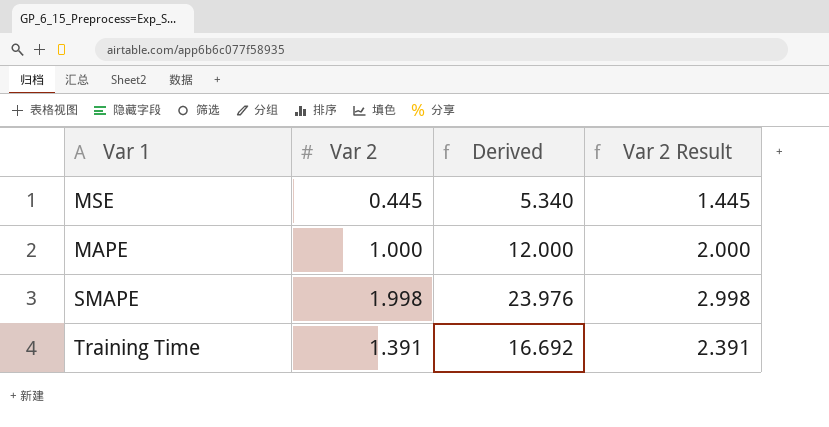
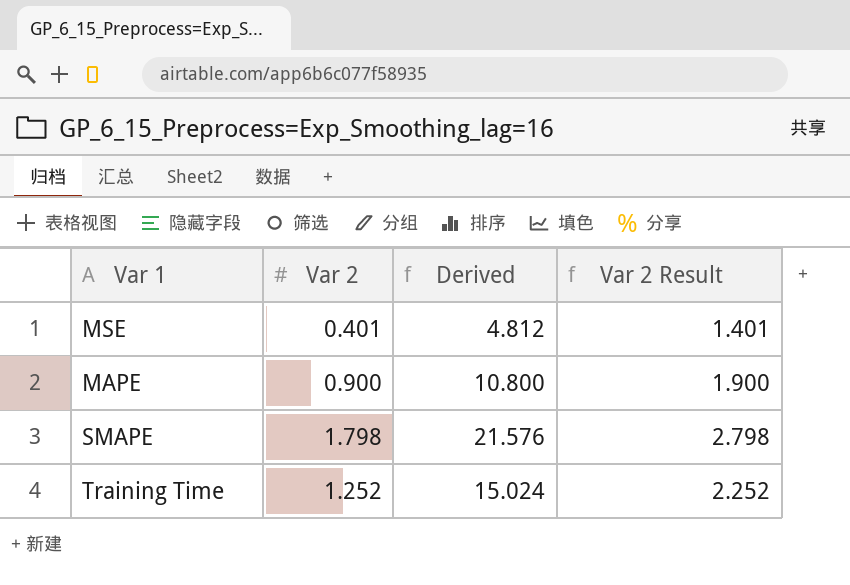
MSE | Var 2: 0.445 -> 0.401
MSE | Derived: 5.340 -> 4.812
MSE | Var 2 Result: 1.445 -> 1.401
MAPE | Var 2: 1.000 -> 0.900
MAPE | Derived: 12.000 -> 10.800
MAPE | Var 2 Result: 2.000 -> 1.900
SMAPE | Var 2: 1.998 -> 1.798
SMAPE | Derived: 23.976 -> 21.576
SMAPE | Var 2 Result: 2.998 -> 2.798
Training Time | Var 2: 1.391 -> 1.252
Training Time | Derived: 16.692 -> 15.024
Training Time | Var 2 Result: 2.391 -> 2.252

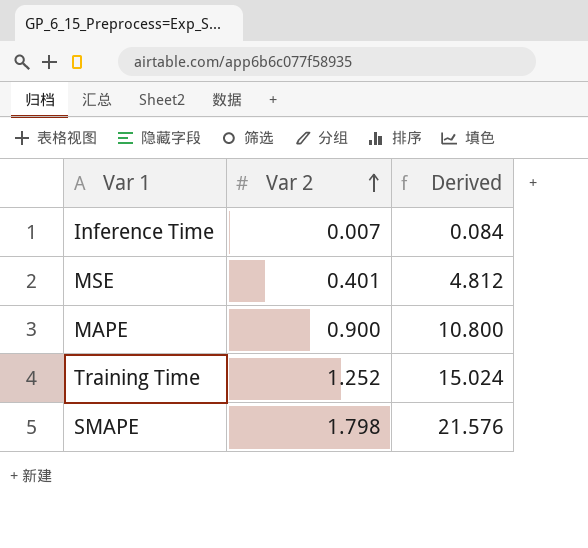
row order: none -> Var 2 ascending
column Var 2 Result | formula: [Var 2] + 1 -> none
row Inference Time: none -> 0.007 | 0.084

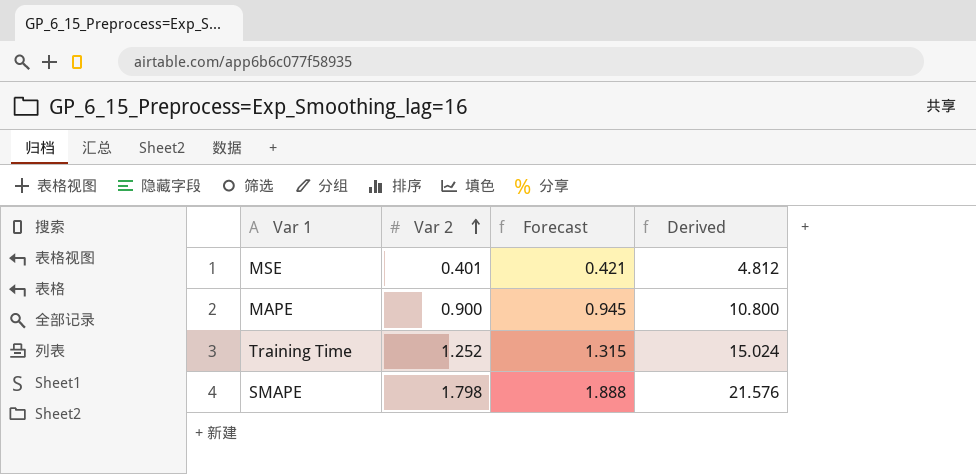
column Forecast | formula: none -> [Var 2] * 1.05
row Inference Time: 0.007 | 0.084 -> none

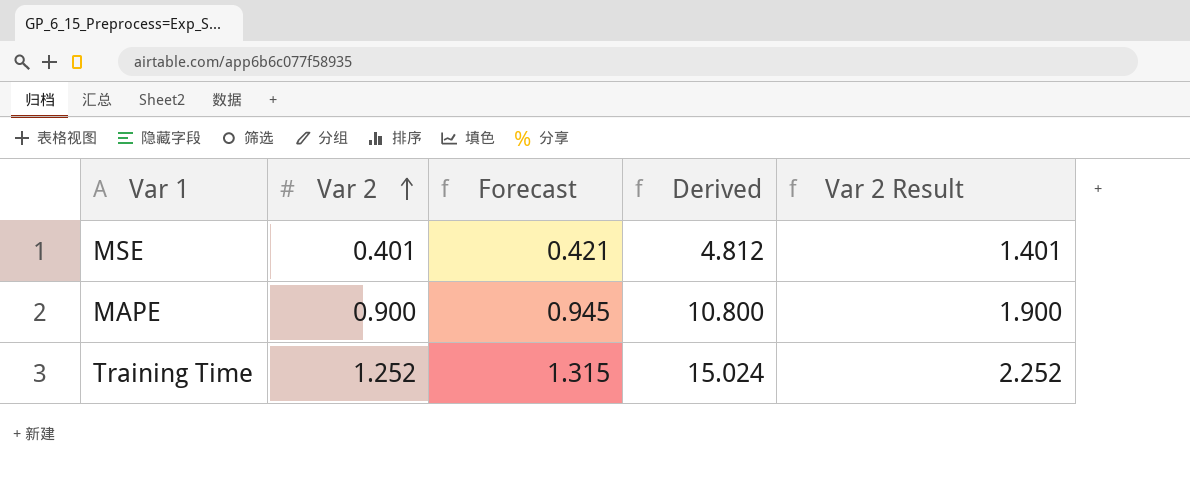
column Var 2 Result | formula: none -> [Var 2] + 1
row SMAPE: 1.798 | 1.888 | 21.576 -> none

